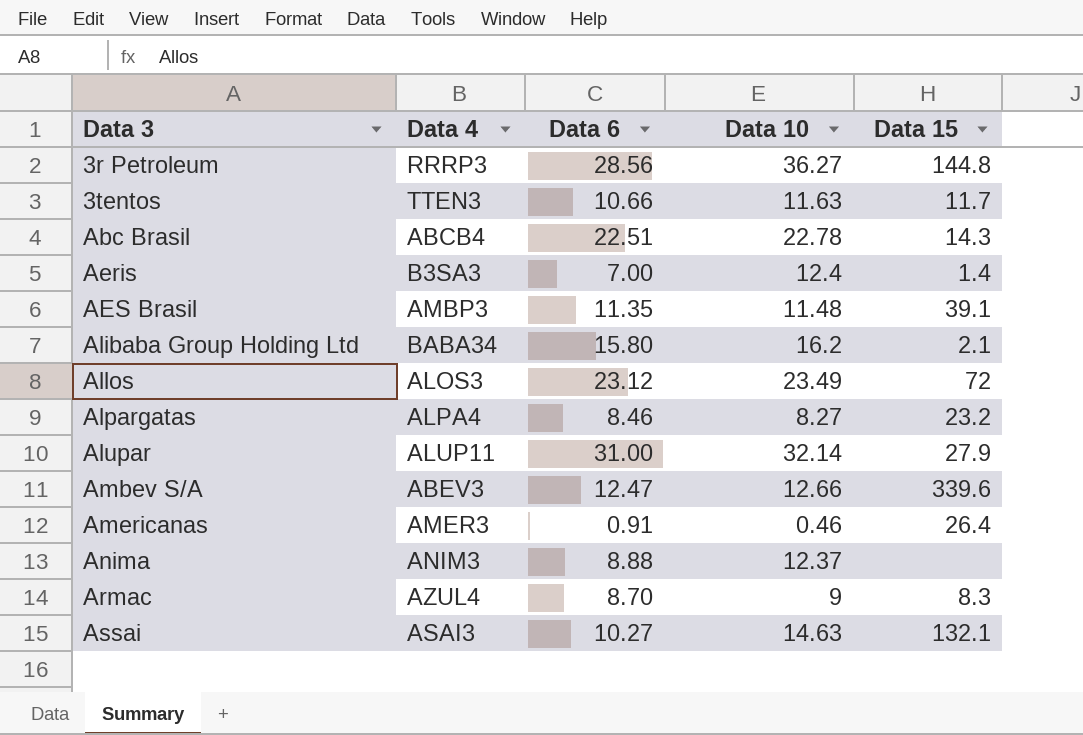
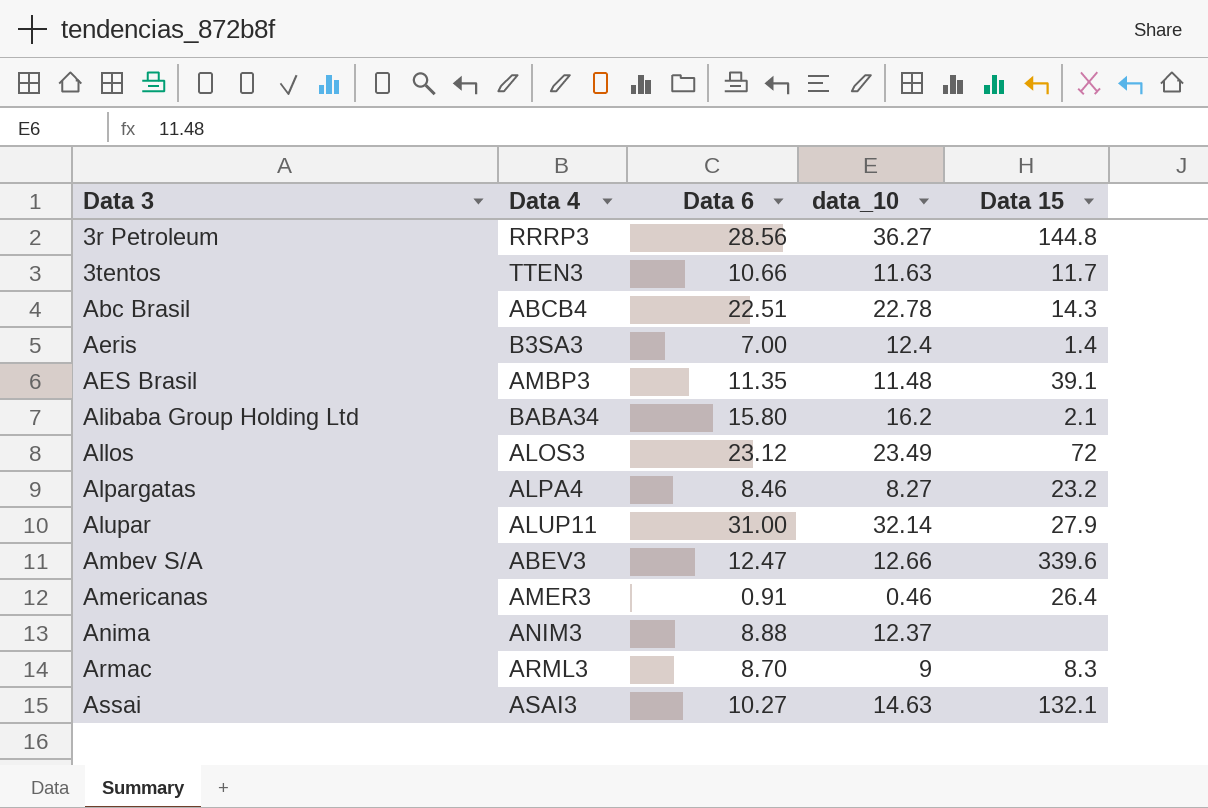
column name: Data 10 -> data_10
Armac | Data 4: AZUL4 -> ARML3

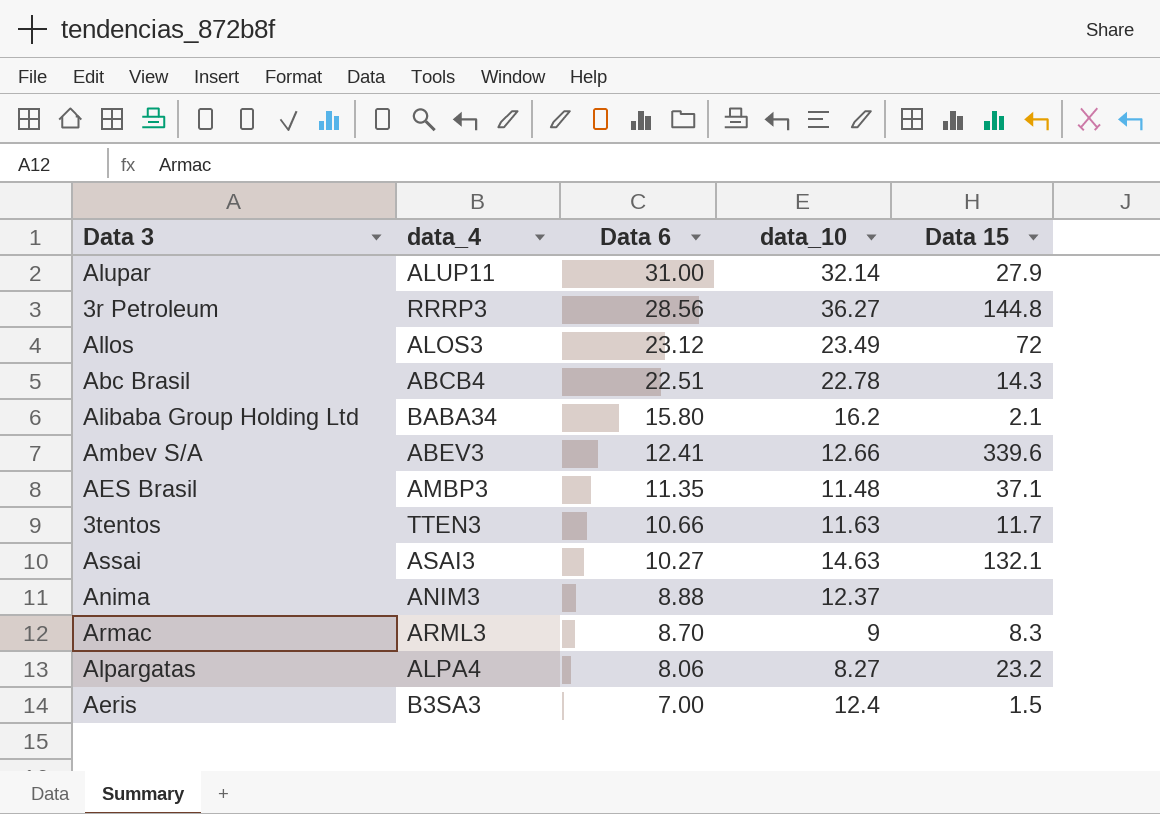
row order: Data 3 ascending -> Data 6 descending
column name: Data 4 -> data_4
row Americanas: AMER3 | 0.91 | 0.46 | 26.4 -> none
Ambev S/A | Data 6: 12.47 -> 12.41
AES Brasil | Data 15: 39.1 -> 37.1
Alpargatas | Data 6: 8.46 -> 8.06
Aeris | Data 15: 1.4 -> 1.5

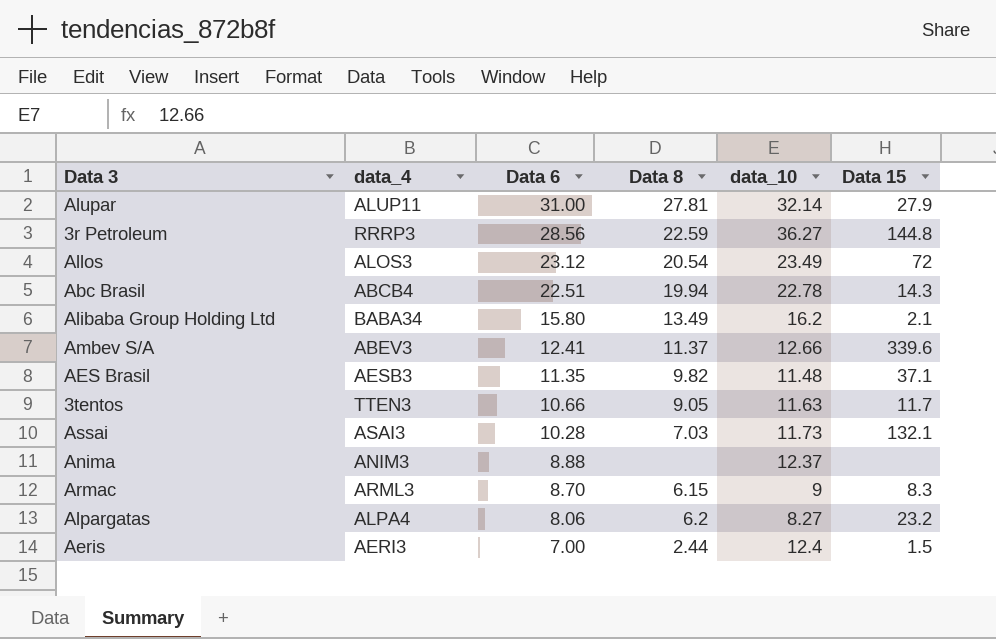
column Data 8 | position: none -> 4
AES Brasil | data_4: AMBP3 -> AESB3
Assai | Data 6: 10.27 -> 10.28
Assai | data_10: 14.63 -> 11.73
Aeris | data_4: B3SA3 -> AERI3

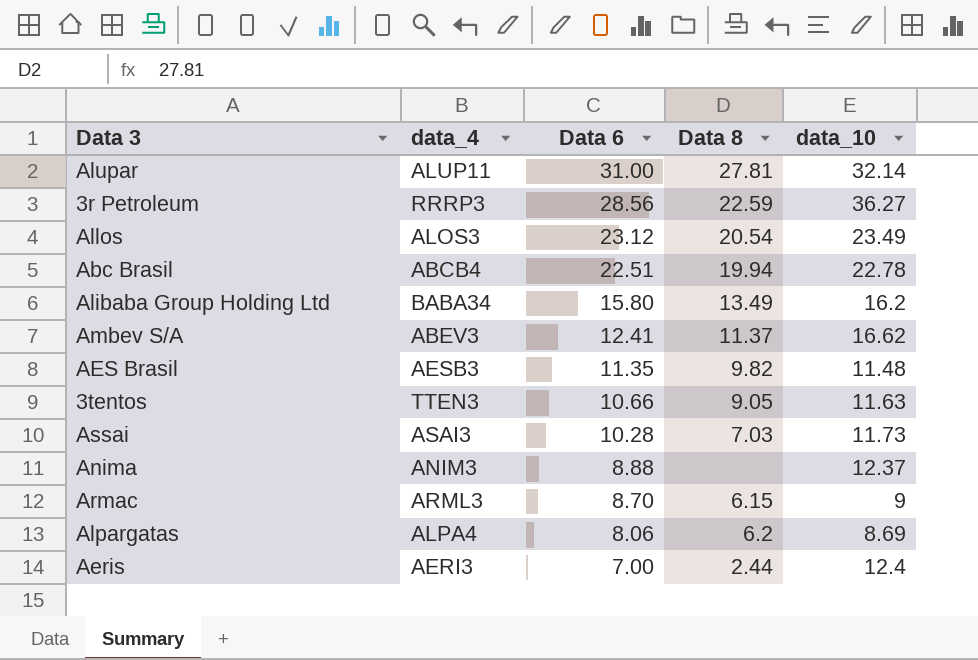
column Data 15 | position: 6 -> none
Ambev S/A | data_10: 12.66 -> 16.62
Alpargatas | data_10: 8.27 -> 8.69

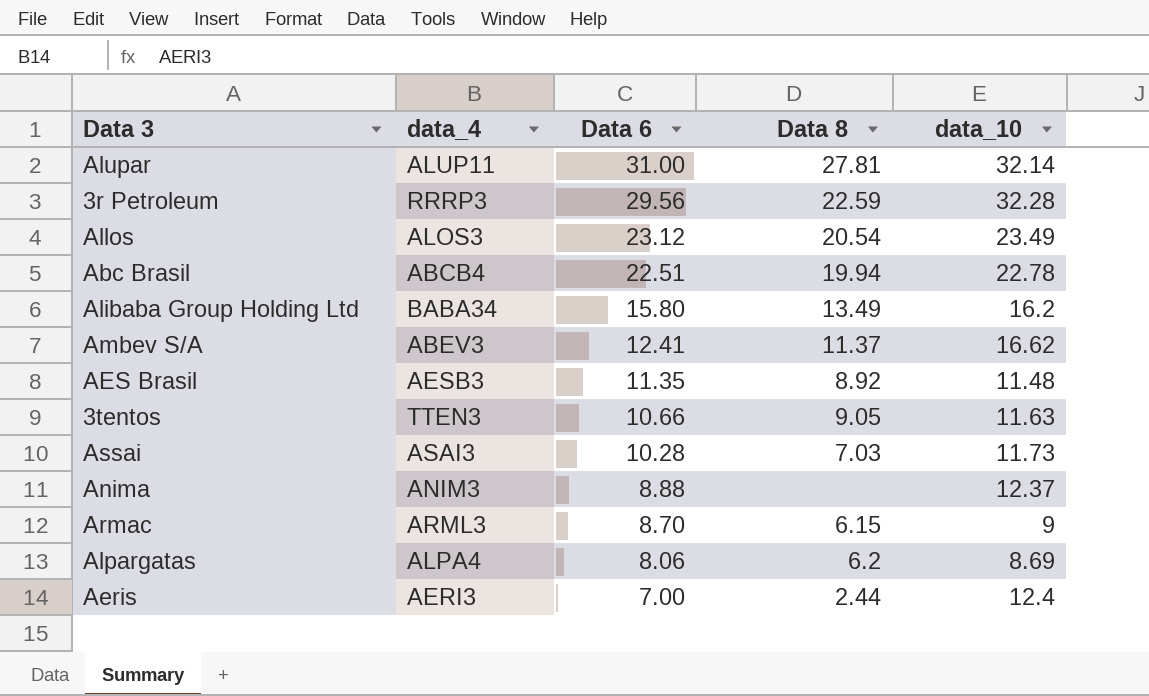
3r Petroleum | Data 6: 28.56 -> 29.56
3r Petroleum | data_10: 36.27 -> 32.28
AES Brasil | Data 8: 9.82 -> 8.92

